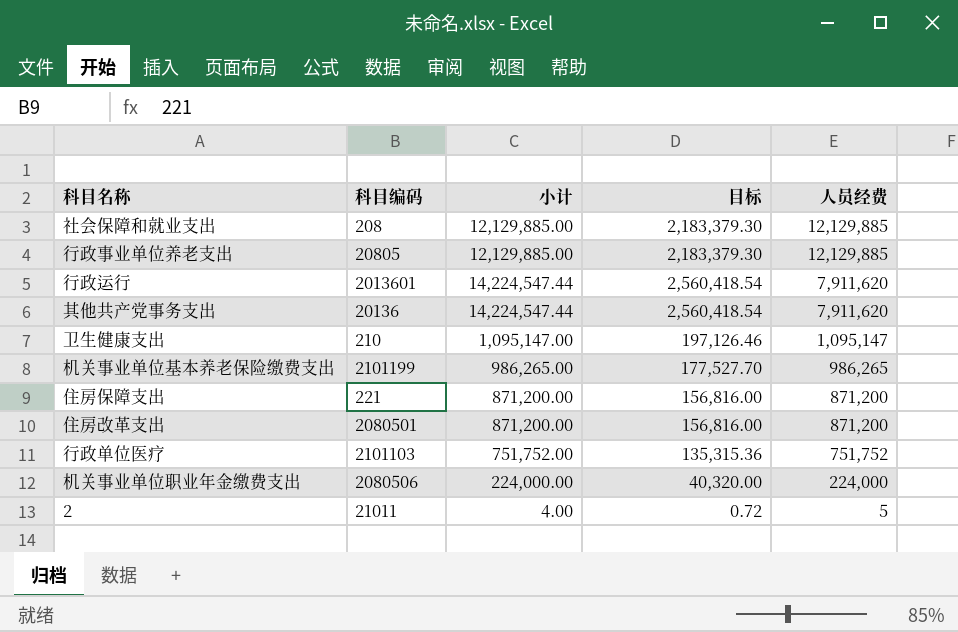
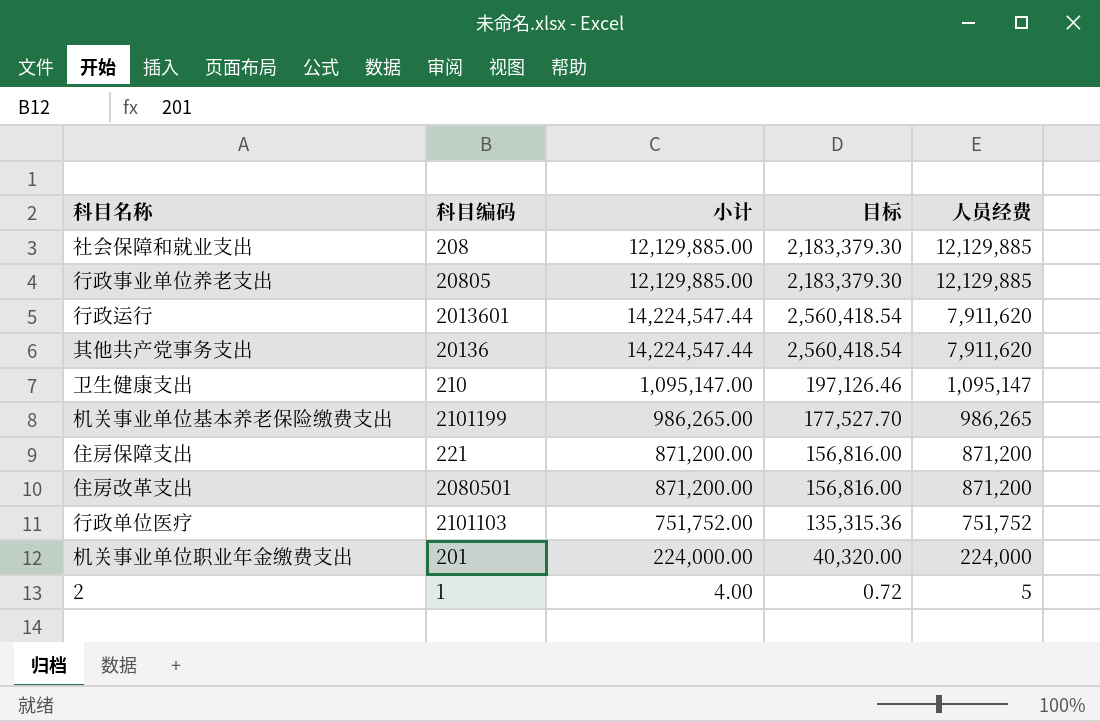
机关事业单位职业年金缴费支出 | 科目编码: 2080506 -> 201
2 | 科目编码: 21011 -> 1

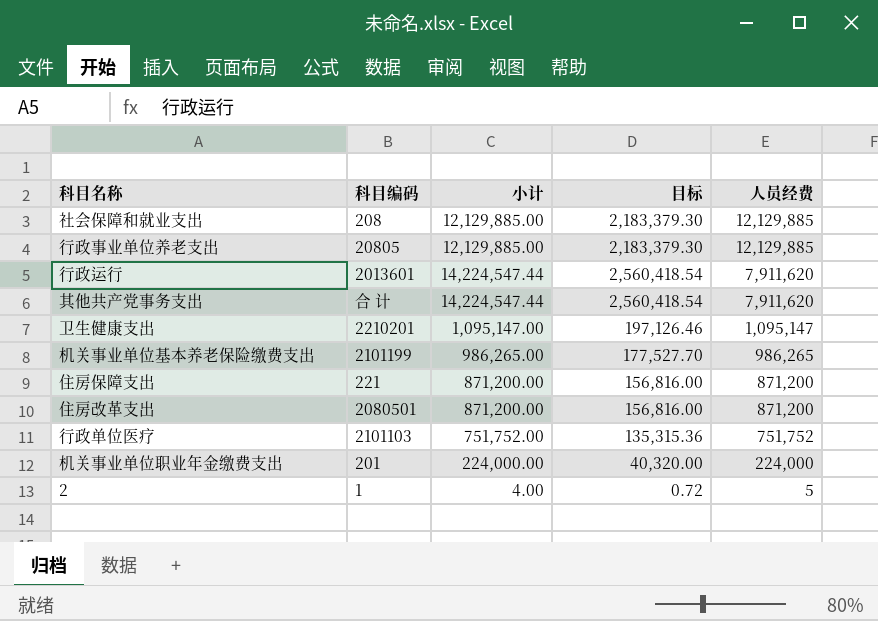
其他共产党事务支出 | 科目编码: 20136 -> 合 计
卫生健康支出 | 科目编码: 210 -> 2210201

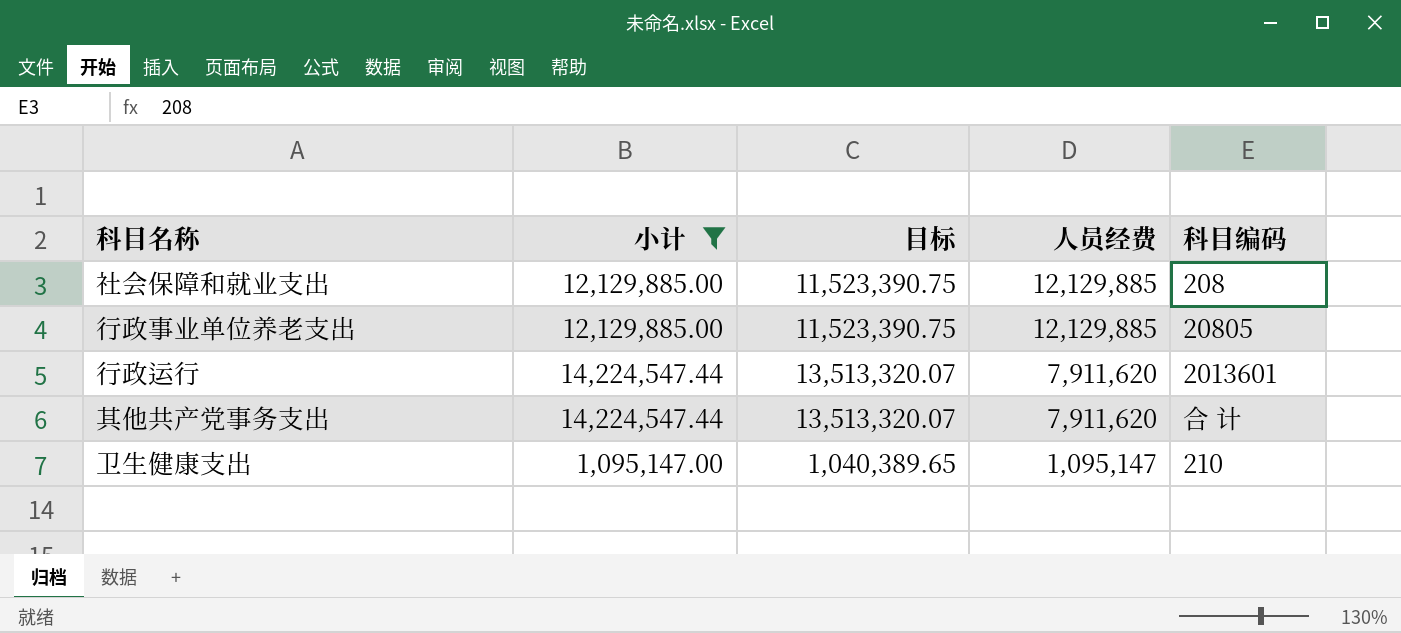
filter: none -> 小计 >= 1,095,147.00
column 目标 | formula: [小计] * 0.18 -> [小计] * 0.95
column 科目编码 | position: 2 -> 5
卫生健康支出 | 科目编码: 2210201 -> 210

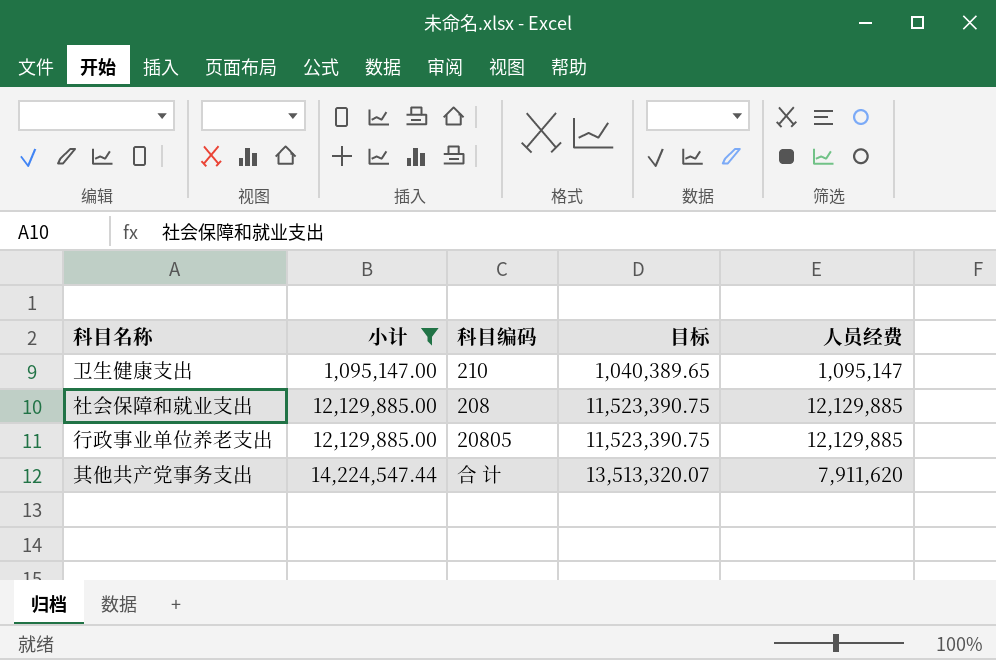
row order: 人员经费 descending -> 小计 ascending
column 科目编码 | position: 5 -> 3
row 行政运行: 14,224,547.44 | 13,513,320.07 | 7,911,620 | 2013601 -> none

